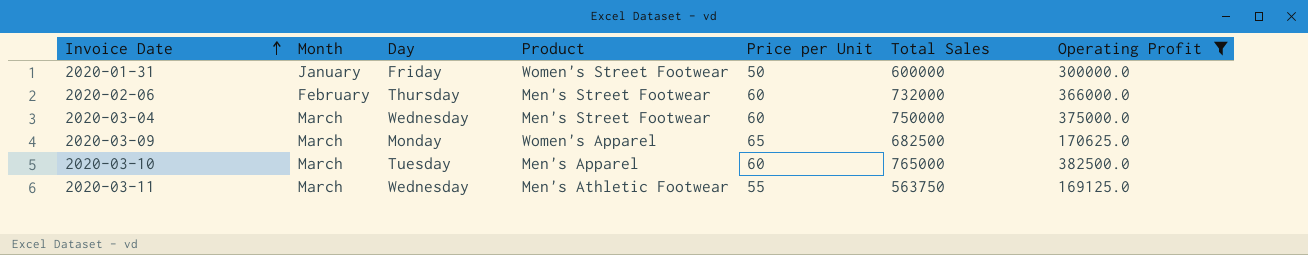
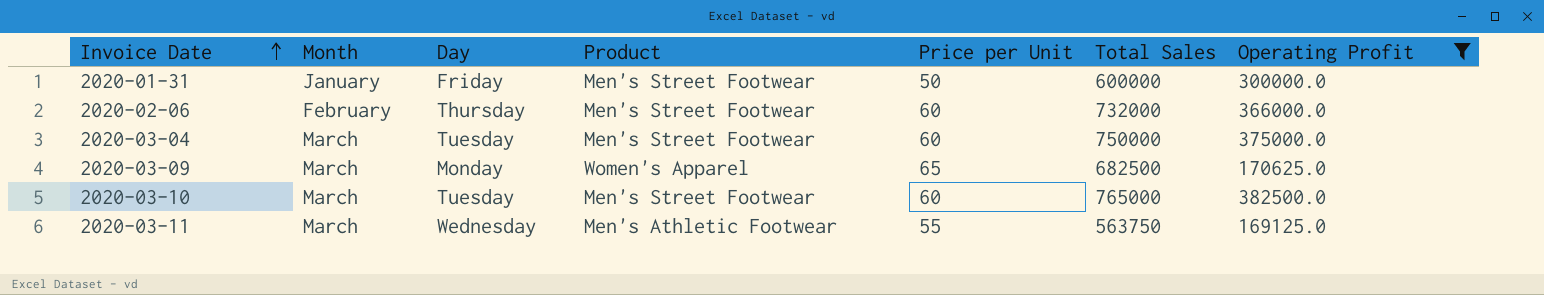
2020-01-31 | Product: Women's Street Footwear -> Men's Street Footwear
2020-03-04 | Day: Wednesday -> Tuesday
2020-03-10 | Product: Men's Apparel -> Men's Street Footwear

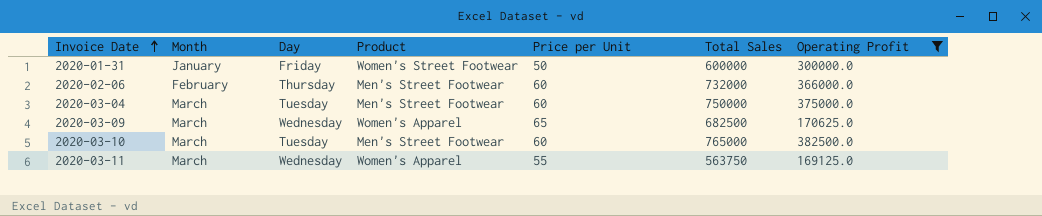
2020-01-31 | Product: Men's Street Footwear -> Women's Street Footwear
2020-03-09 | Day: Monday -> Wednesday
2020-03-11 | Product: Men's Athletic Footwear -> Women's Apparel

